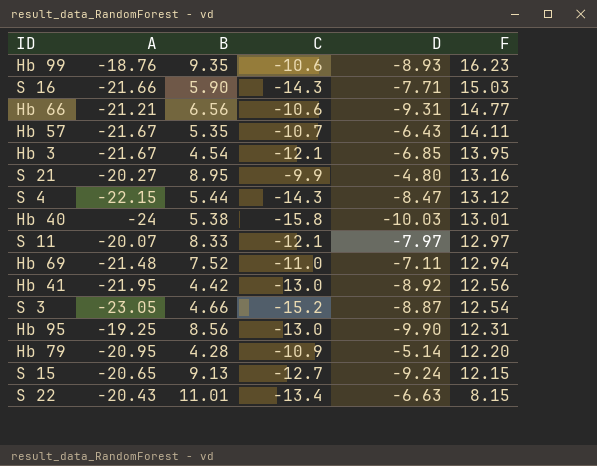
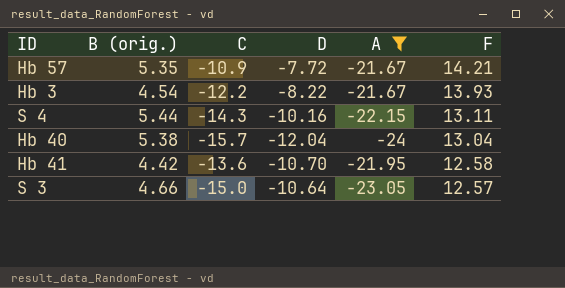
filter: none -> A <= -21.67
column name: B -> B (orig.)
column A | position: 2 -> 5
Hb 57 | C: -10.7 -> -10.9
Hb 57 | D: -6.43 -> -7.72
Hb 57 | F: 14.11 -> 14.21
Hb 3 | C: -12.1 -> -12.2
Hb 3 | D: -6.85 -> -8.22
Hb 3 | F: 13.95 -> 13.93
S 4 | D: -8.47 -> -10.16
S 4 | F: 13.12 -> 13.11
Hb 40 | C: -15.8 -> -15.7
Hb 40 | D: -10.03 -> -12.04
Hb 40 | F: 13.01 -> 13.04
Hb 41 | C: -13.0 -> -13.6
Hb 41 | D: -8.92 -> -10.70
Hb 41 | F: 12.56 -> 12.58
S 3 | C: -15.2 -> -15.0
S 3 | D: -8.87 -> -10.64
S 3 | F: 12.54 -> 12.57

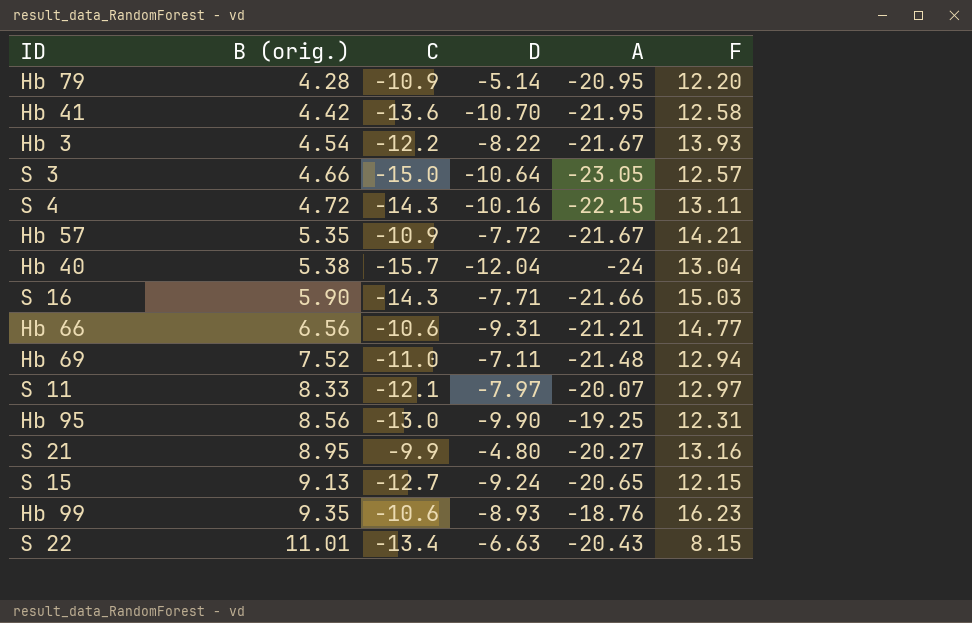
filter: A <= -21.67 -> none
row order: F descending -> B (orig.) ascending
S 4 | B (orig.): 5.44 -> 4.72

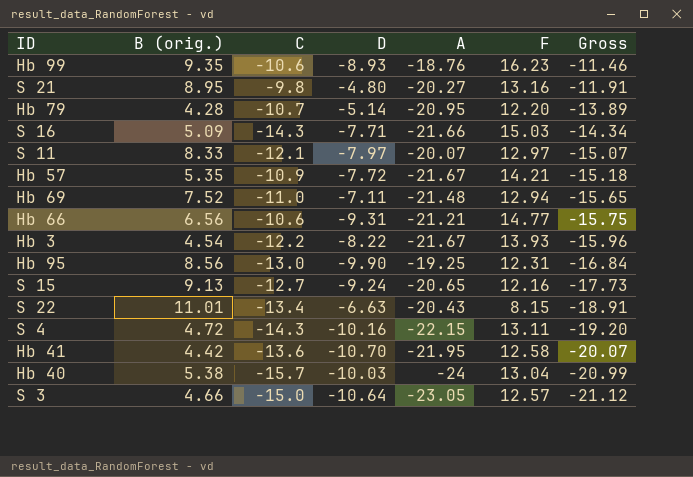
row order: B (orig.) ascending -> Gross descending
column Gross | formula: none -> [D] + [A] + [F]
S 21 | C: -9.9 -> -9.8
Hb 79 | C: -10.9 -> -10.7
S 16 | B (orig.): 5.90 -> 5.09
S 15 | F: 12.15 -> 12.16
Hb 40 | D: -12.04 -> -10.03

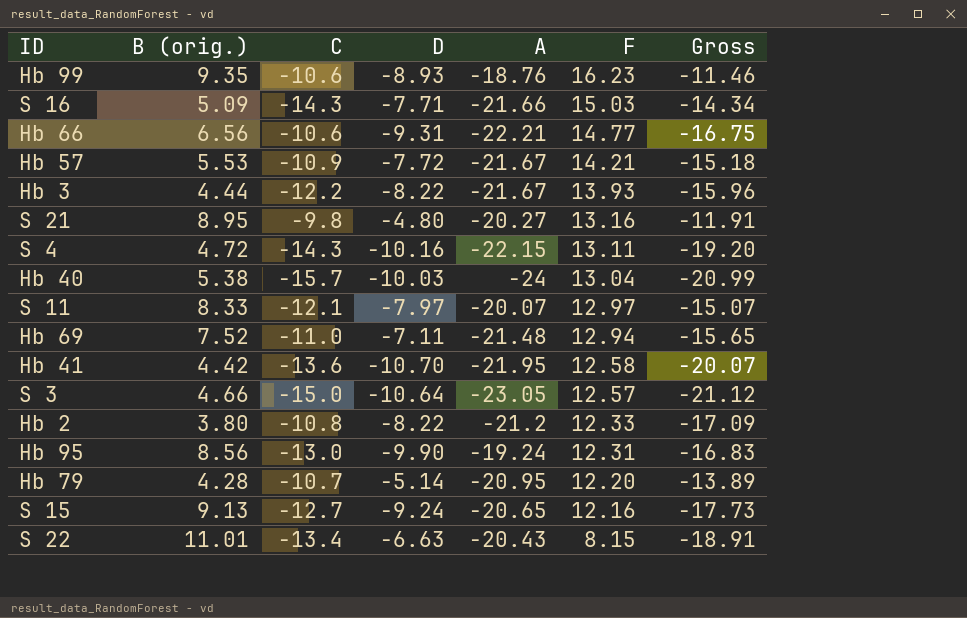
row order: Gross descending -> F descending
Hb 66 | A: -21.21 -> -22.21
Hb 66 | Gross: -15.75 -> -16.75
Hb 57 | B (orig.): 5.35 -> 5.53
Hb 3 | B (orig.): 4.54 -> 4.44
row Hb 2: none -> 3.80 | -10.8 | -8.22 | -21.2 | 12.33 | -17.09
Hb 95 | A: -19.25 -> -19.24
Hb 95 | Gross: -16.84 -> -16.83

